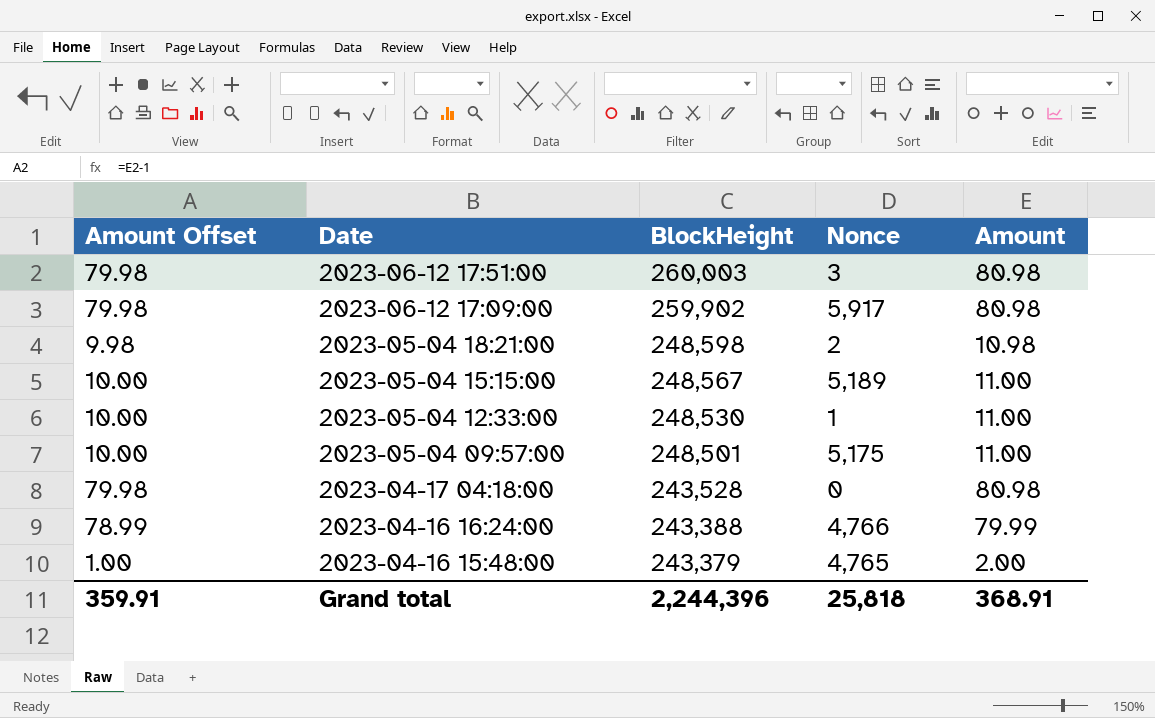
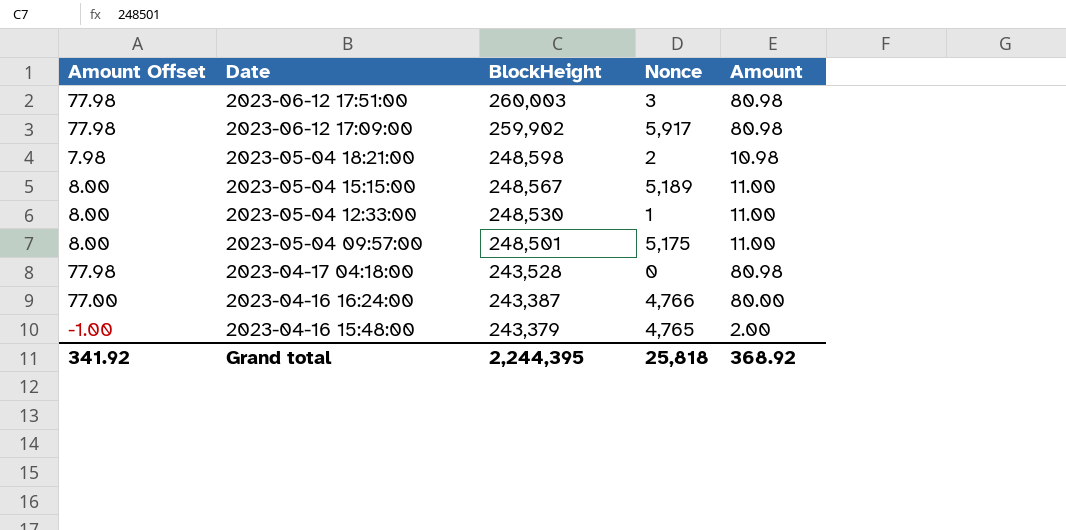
column Amount Offset | formula: [Amount] - 1 -> [Amount] - 3
2023-04-16 16:24:00 | BlockHeight: 243,388 -> 243,387
2023-04-16 16:24:00 | Amount: 79.99 -> 80.00
Grand total | Amount Offset: 359.91 -> 341.92
Grand total | BlockHeight: 2,244,396 -> 2,244,395
Grand total | Amount: 368.91 -> 368.92

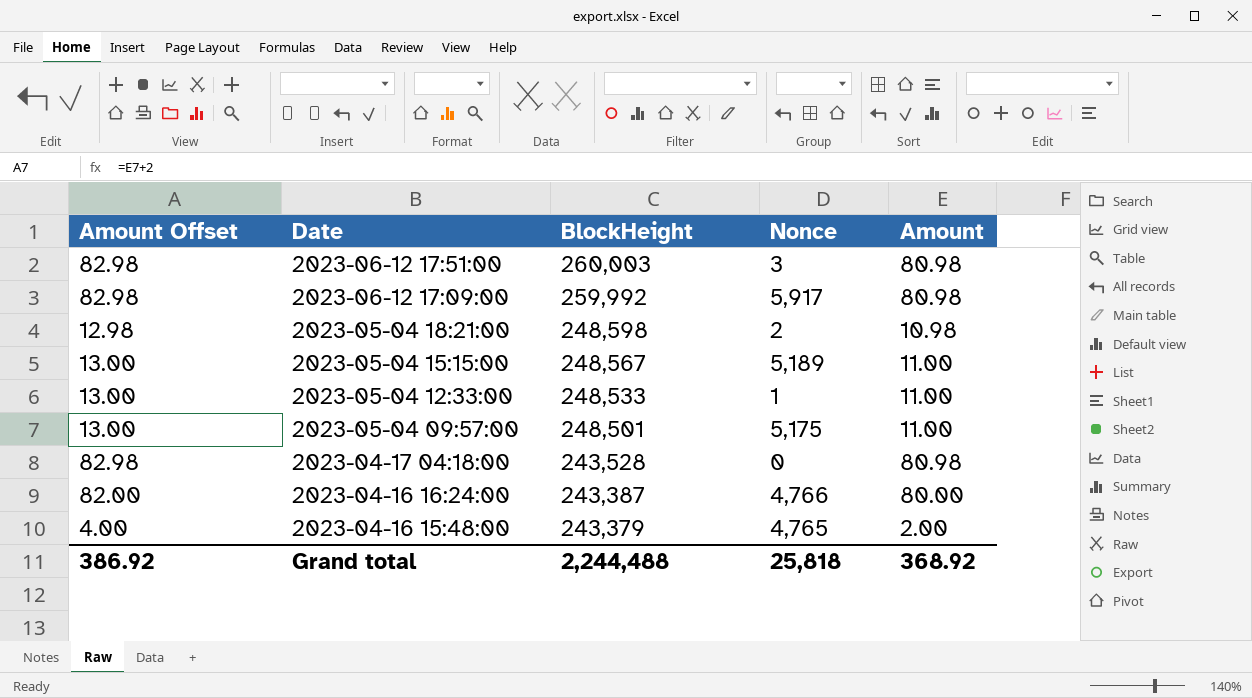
column Amount Offset | formula: [Amount] - 3 -> [Amount] + 2
2023-06-12 17:09:00 | BlockHeight: 259,902 -> 259,992
2023-05-04 12:33:00 | BlockHeight: 248,530 -> 248,533
Grand total | Amount Offset: 341.92 -> 386.92
Grand total | BlockHeight: 2,244,395 -> 2,244,488

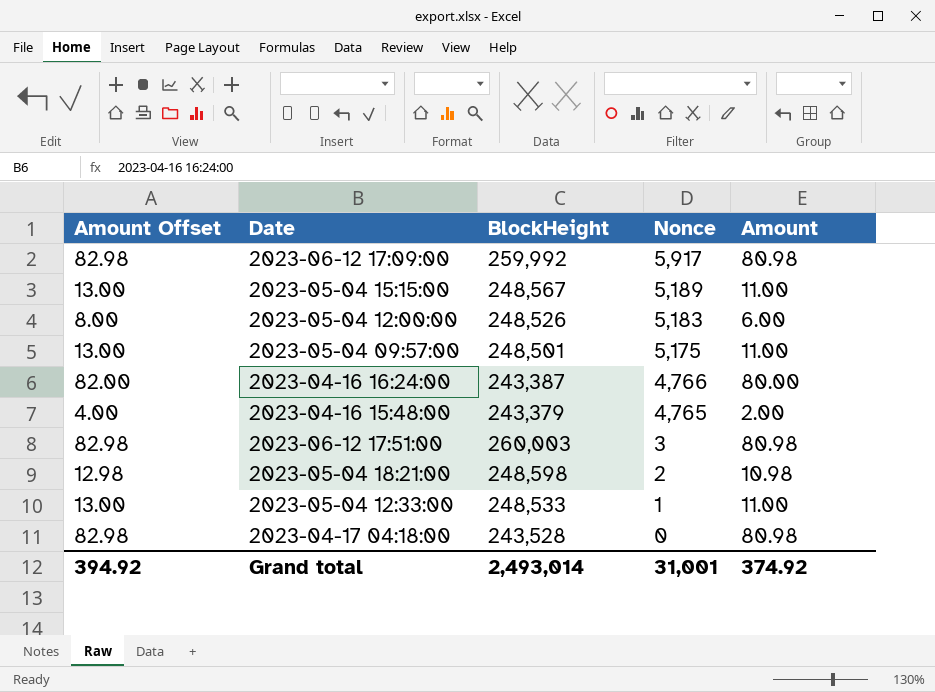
row order: Date descending -> Nonce descending
row 2023-05-04 12:00:00: none -> 8.00 | 248,526 | 5,183 | 6.00
Grand total | Amount Offset: 386.92 -> 394.92
Grand total | BlockHeight: 2,244,488 -> 2,493,014
Grand total | Nonce: 25,818 -> 31,001
Grand total | Amount: 368.92 -> 374.92

